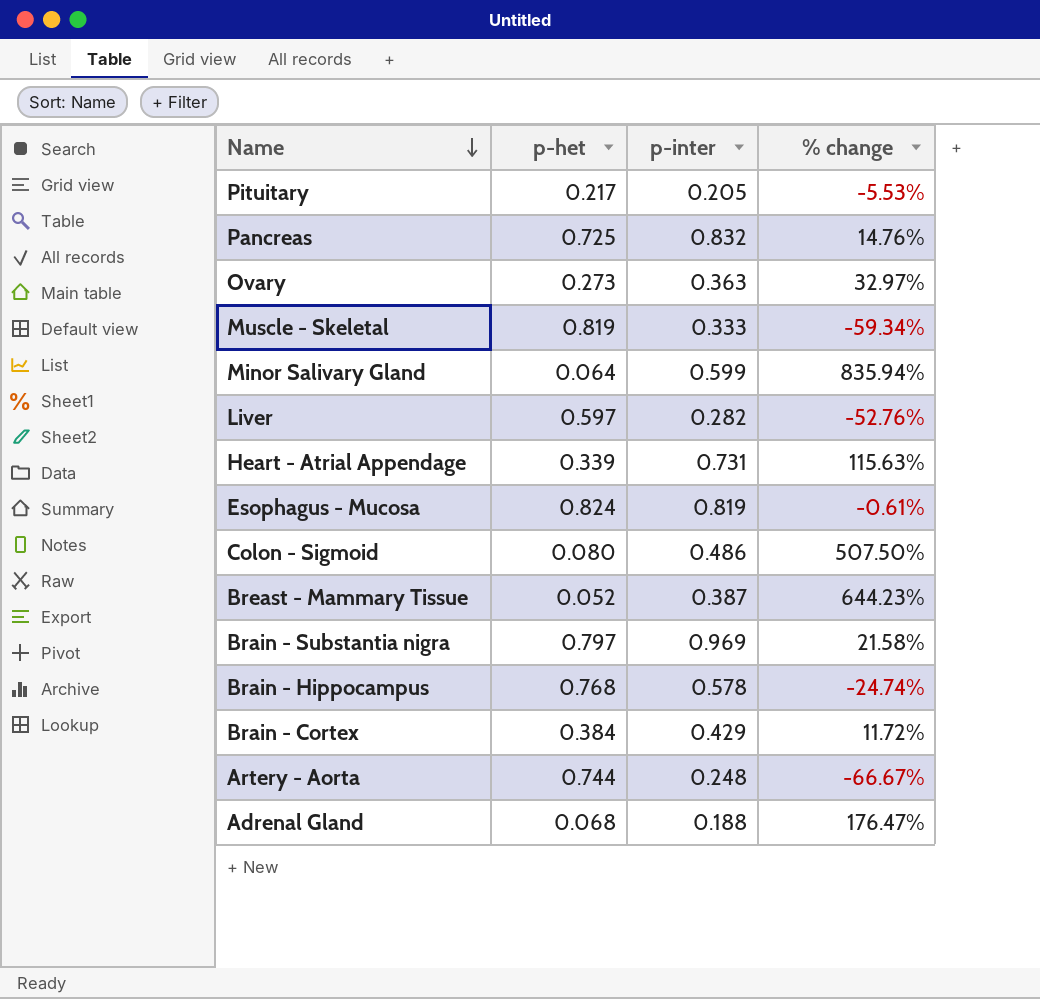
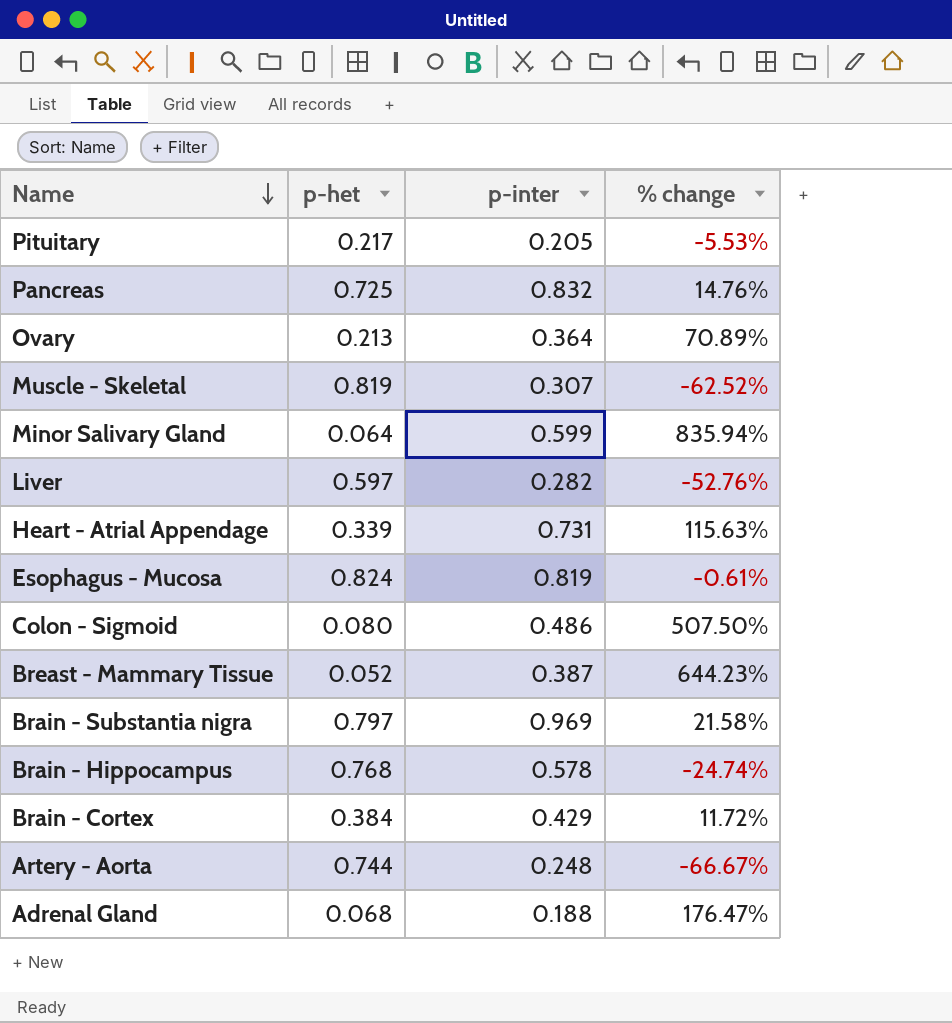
Ovary | p-het: 0.273 -> 0.213
Ovary | p-inter: 0.363 -> 0.364
Ovary | % change: 32.97% -> 70.89%
Muscle - Skeletal | p-inter: 0.333 -> 0.307
Muscle - Skeletal | % change: -59.34% -> -62.52%

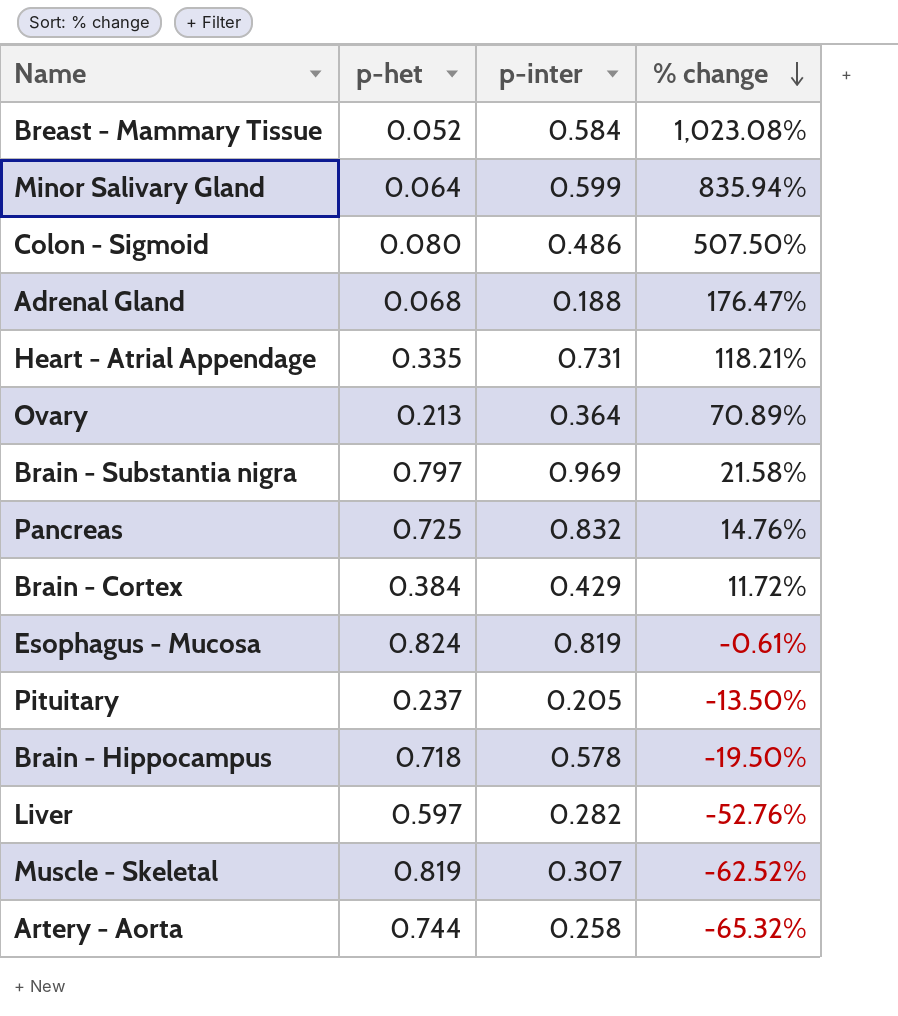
row order: Name descending -> % change descending
Breast - Mammary Tissue | p-inter: 0.387 -> 0.584
Breast - Mammary Tissue | % change: 644.23% -> 1,023.08%
Heart - Atrial Appendage | p-het: 0.339 -> 0.335
Heart - Atrial Appendage | % change: 115.63% -> 118.21%
Pituitary | p-het: 0.217 -> 0.237
Pituitary | % change: -5.53% -> -13.50%
Brain - Hippocampus | p-het: 0.768 -> 0.718
Brain - Hippocampus | % change: -24.74% -> -19.50%
Artery - Aorta | p-inter: 0.248 -> 0.258
Artery - Aorta | % change: -66.67% -> -65.32%

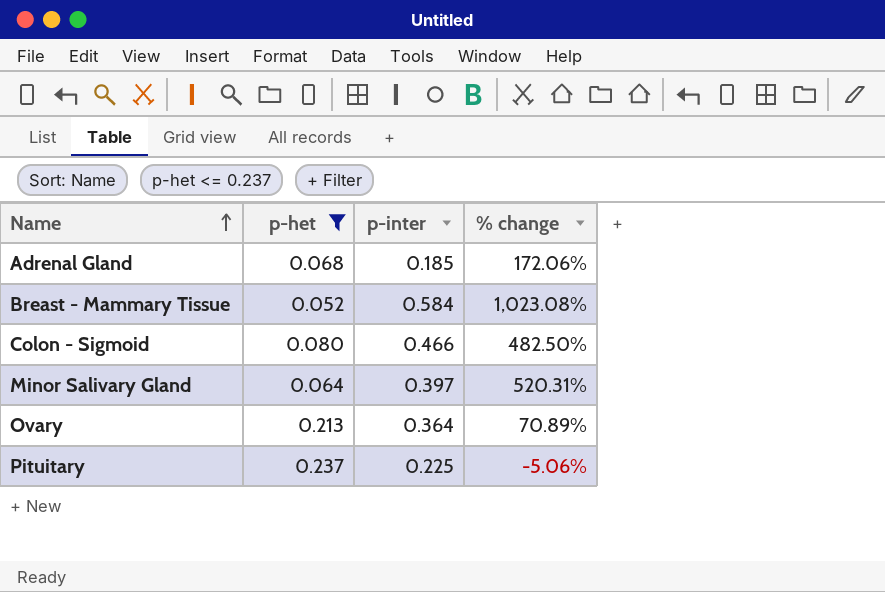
filter: none -> p-het <= 0.237
row order: % change descending -> Name ascending
Adrenal Gland | p-inter: 0.188 -> 0.185
Adrenal Gland | % change: 176.47% -> 172.06%
Colon - Sigmoid | p-inter: 0.486 -> 0.466
Colon - Sigmoid | % change: 507.50% -> 482.50%
Minor Salivary Gland | p-inter: 0.599 -> 0.397
Minor Salivary Gland | % change: 835.94% -> 520.31%
Pituitary | p-inter: 0.205 -> 0.225
Pituitary | % change: -13.50% -> -5.06%

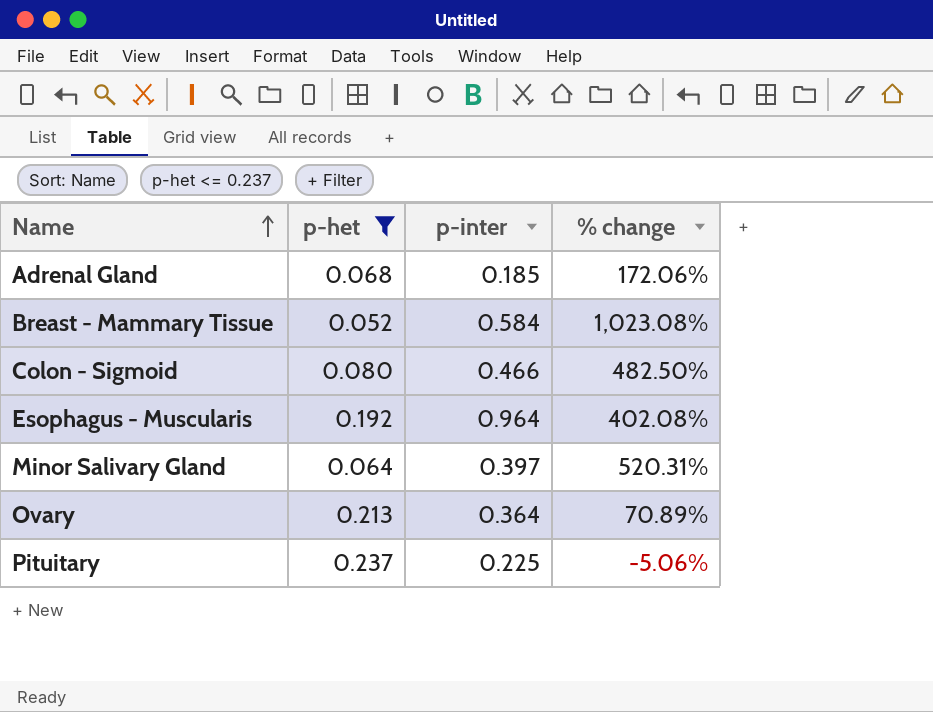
row Esophagus - Muscularis: none -> 0.192 | 0.964 | 402.08%

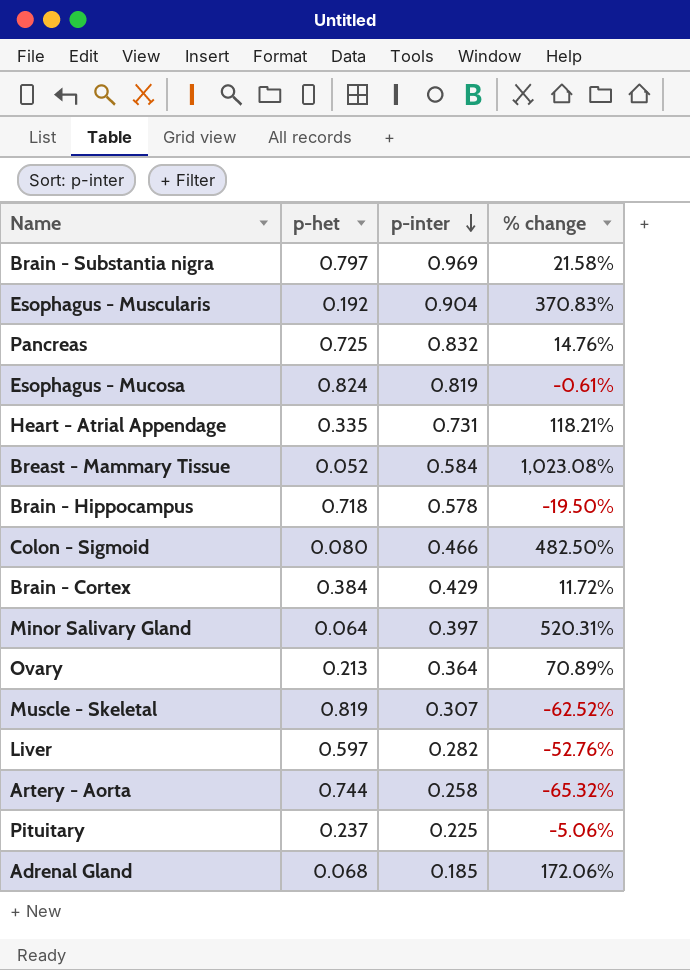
filter: p-het <= 0.237 -> none
row order: Name ascending -> p-inter descending
Esophagus - Muscularis | p-inter: 0.964 -> 0.904
Esophagus - Muscularis | % change: 402.08% -> 370.83%

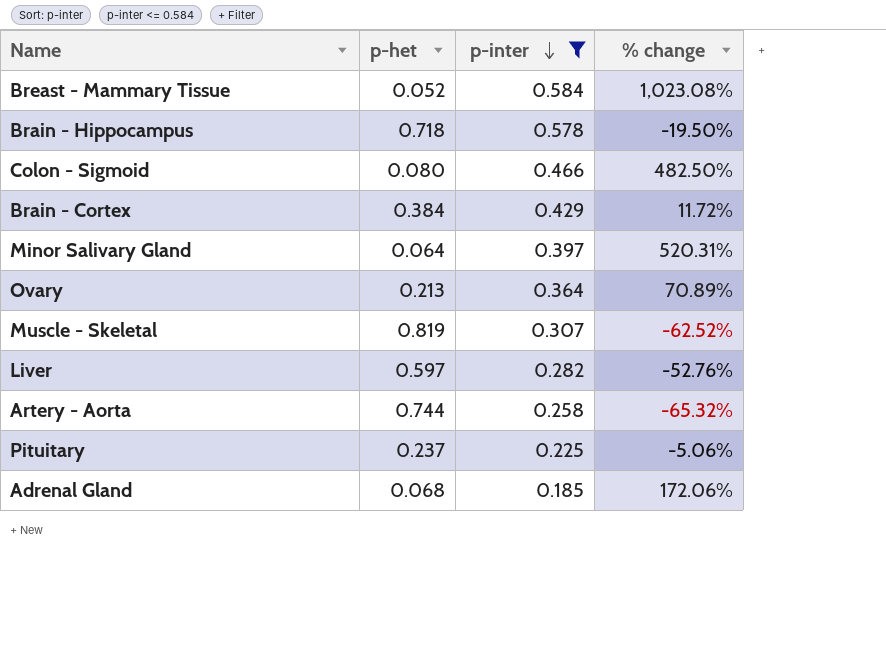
filter: none -> p-inter <= 0.584

